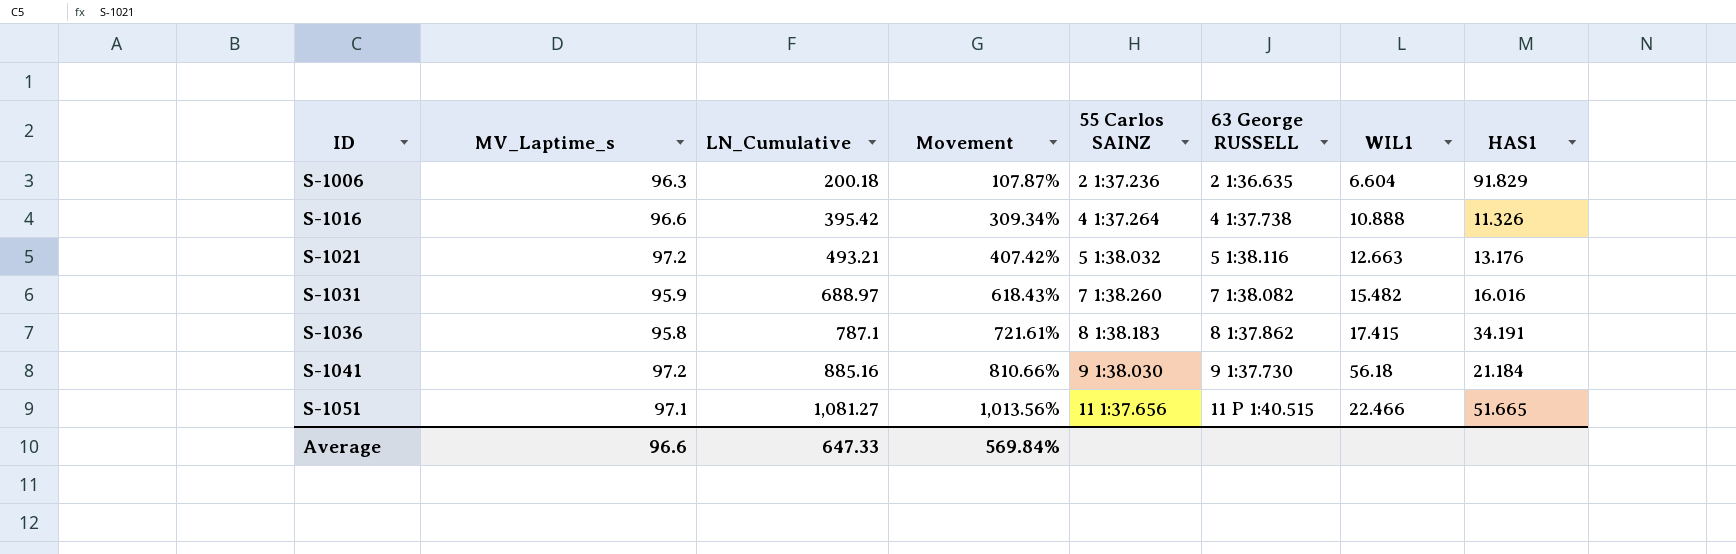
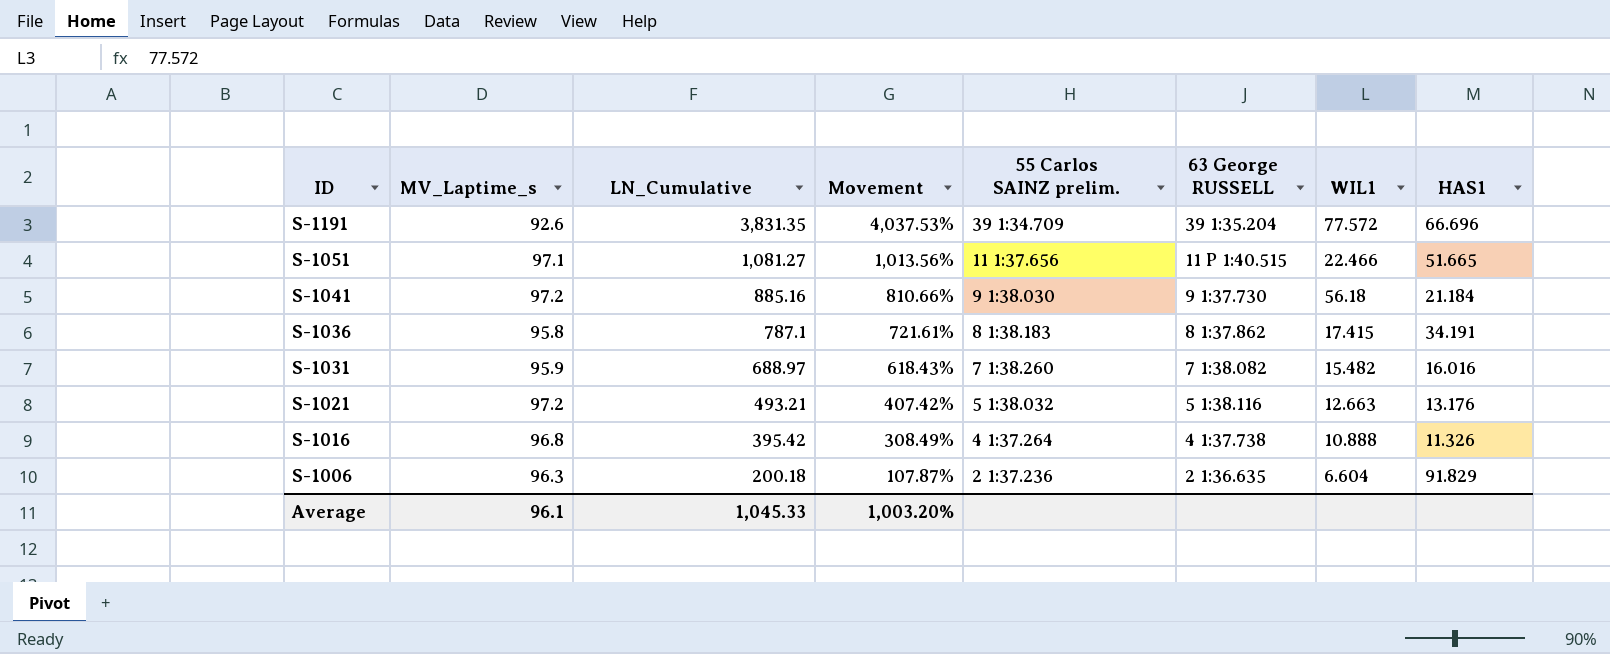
row order: ID ascending -> ID descending
column name: 55 Carlos SAINZ -> 55 Carlos SAINZ prelim.
row S-1191: none -> 92.6 | 3,831.35 | 4,037.53% | 39 1:34.709 | 39 1:35.204 | 77.572 | 66.696
S-1016 | MV_Laptime_s: 96.6 -> 96.8
S-1016 | Movement: 309.34% -> 308.49%
Average | MV_Laptime_s: 96.6 -> 96.1
Average | LN_Cumulative: 647.33 -> 1,045.33
Average | Movement: 569.84% -> 1,003.20%

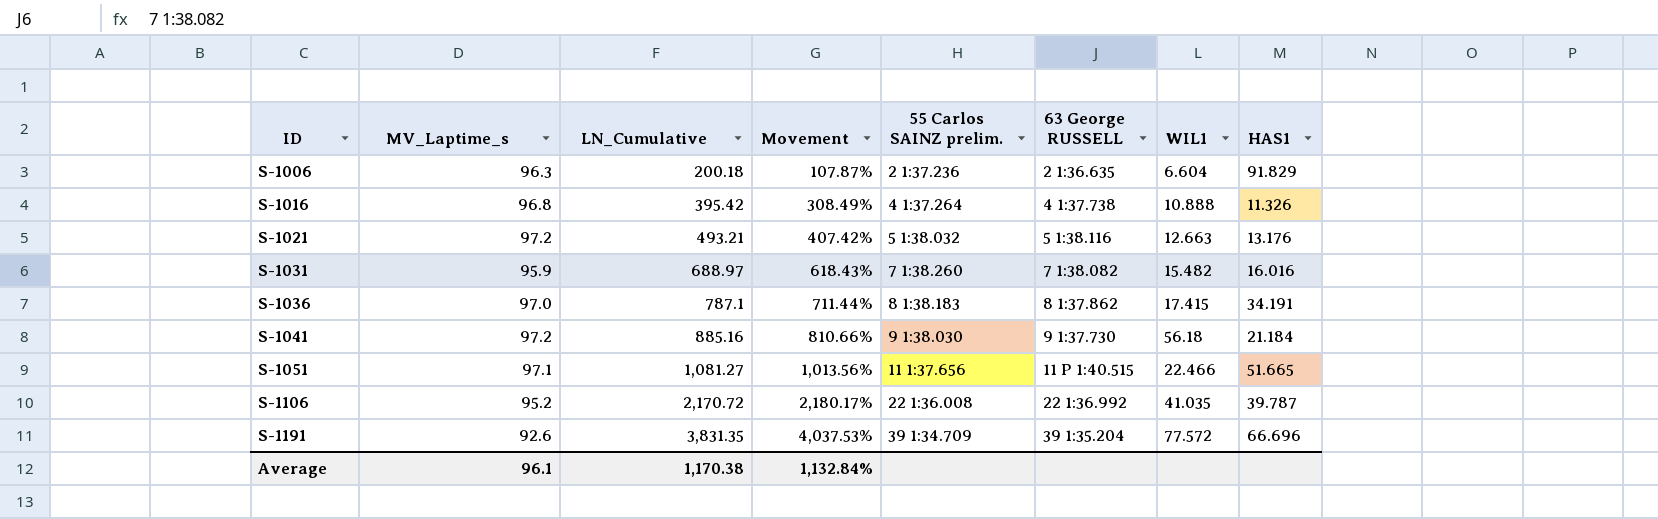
row order: ID descending -> ID ascending
S-1036 | MV_Laptime_s: 95.8 -> 97.0
S-1036 | Movement: 721.61% -> 711.44%
row S-1106: none -> 95.2 | 2,170.72 | 2,180.17% | 22 1:36.008 | 22 1:36.992 | 41.035 | 39.787
Average | LN_Cumulative: 1,045.33 -> 1,170.38
Average | Movement: 1,003.20% -> 1,132.84%

